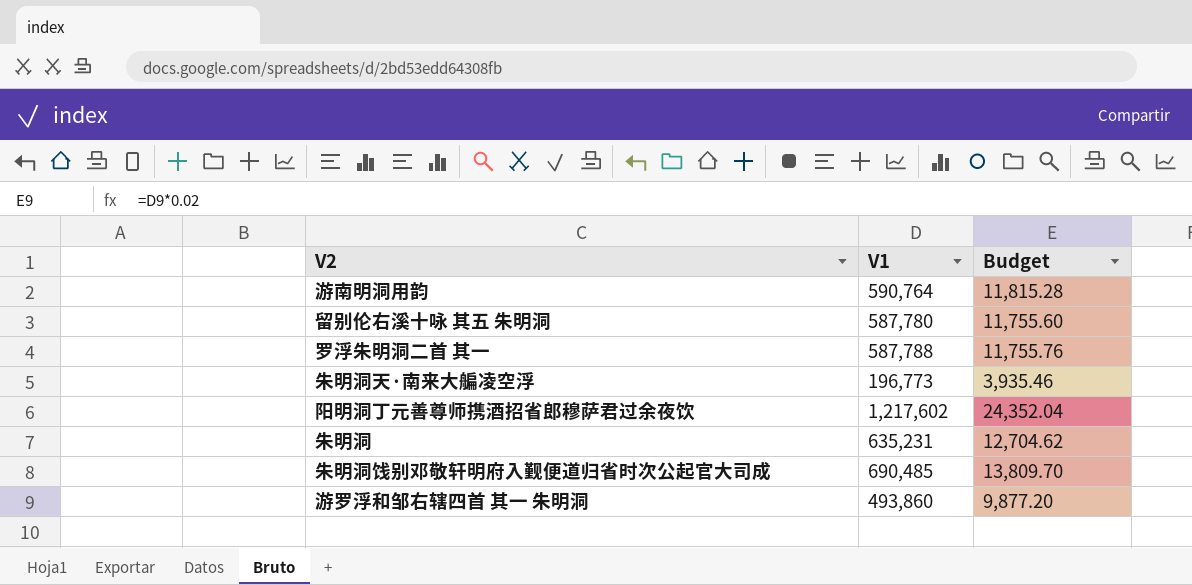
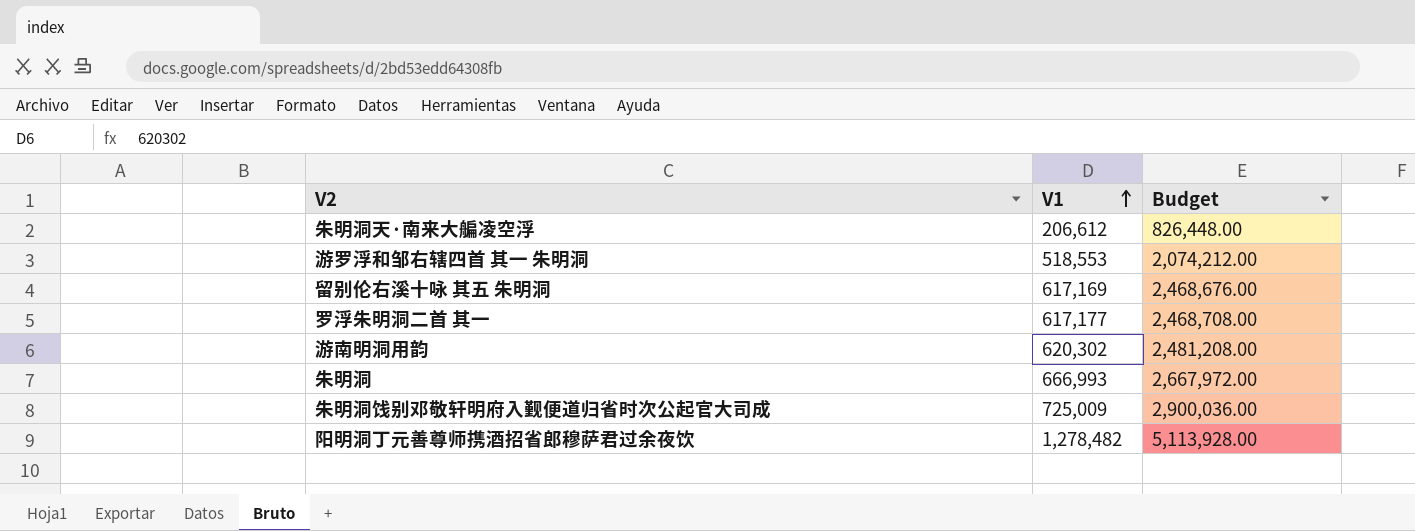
row order: none -> V1 ascending
column Budget | formula: [V1] * 0.02 -> [V1] * 4
朱明洞天·南来大艑凌空浮 | V1: 196,773 -> 206,612
游罗浮和邹右辖四首 其一 朱明洞 | V1: 493,860 -> 518,553
留别伦右溪十咏 其五 朱明洞 | V1: 587,780 -> 617,169
罗浮朱明洞二首 其一 | V1: 587,788 -> 617,177
游南明洞用韵 | V1: 590,764 -> 620,302
朱明洞 | V1: 635,231 -> 666,993
朱明洞饯别邓敬轩明府入觐便道归省时次公起官大司成 | V1: 690,485 -> 725,009
阳明洞丁元善尊师携酒招省郎穆萨君过余夜饮 | V1: 1,217,602 -> 1,278,482

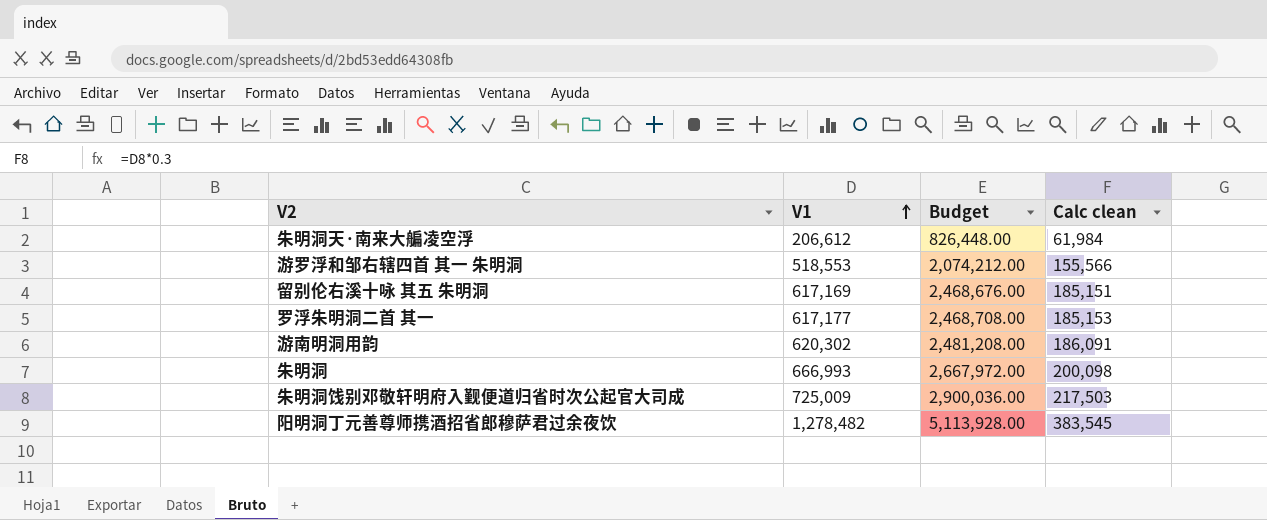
column Calc clean | formula: none -> [V1] * 0.3

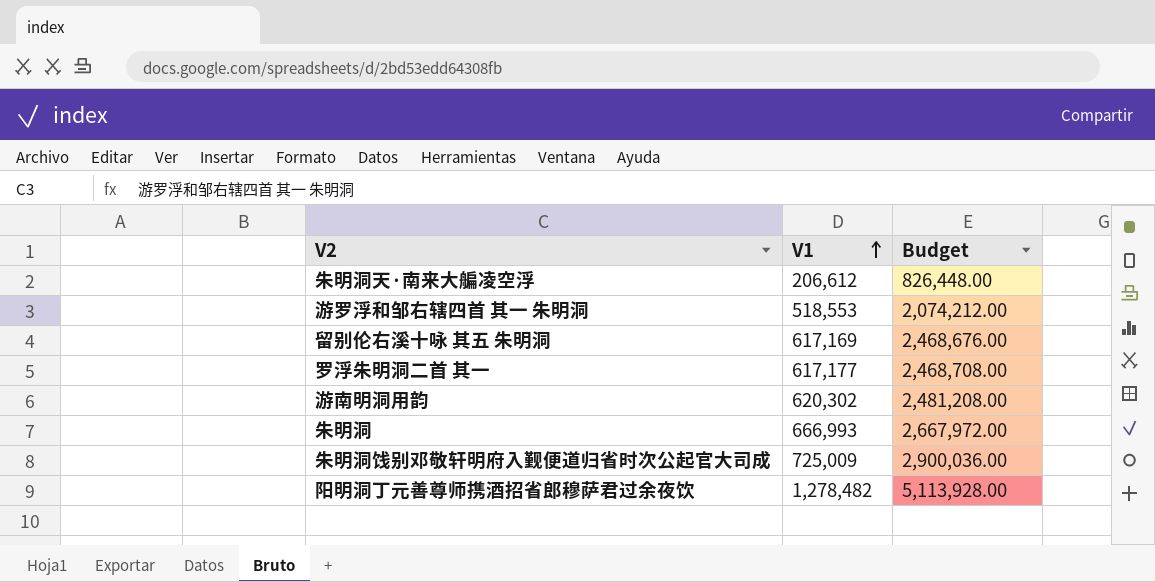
column Calc clean | formula: [V1] * 0.3 -> none

